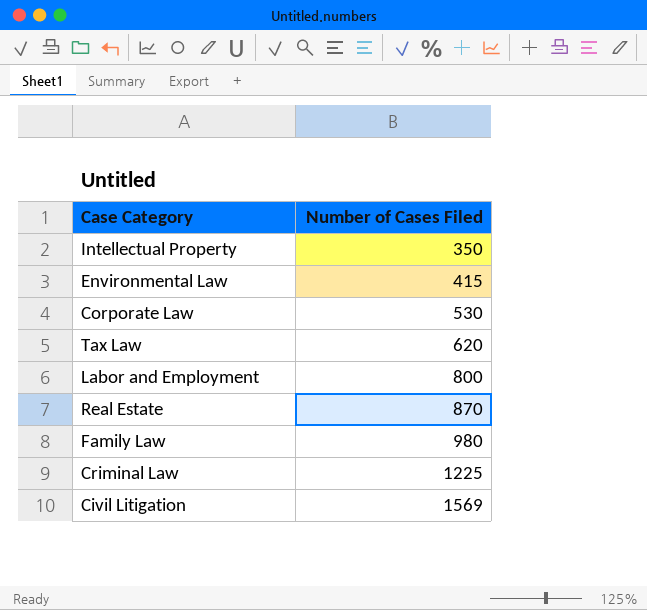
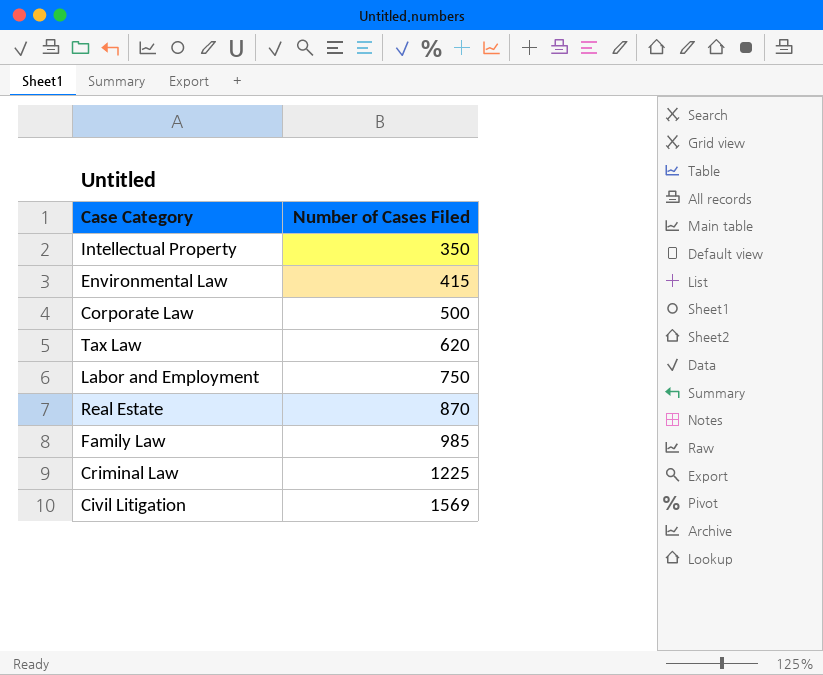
Corporate Law | Number of Cases Filed: 530 -> 500
Labor and Employment | Number of Cases Filed: 800 -> 750
Family Law | Number of Cases Filed: 980 -> 985

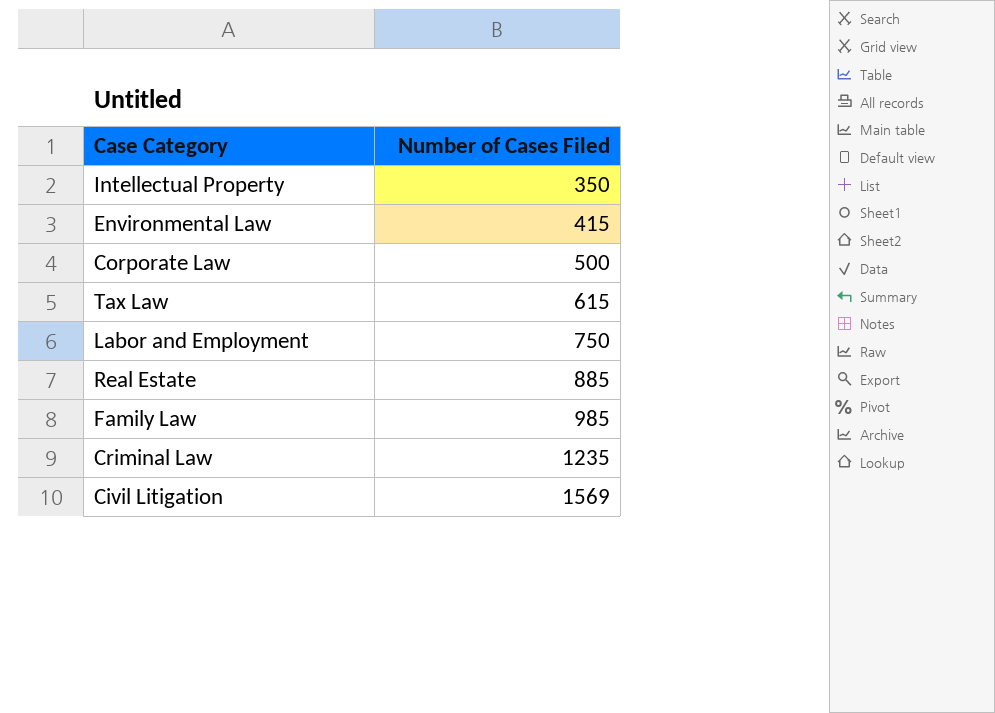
Tax Law | Number of Cases Filed: 620 -> 615
Real Estate | Number of Cases Filed: 870 -> 885
Criminal Law | Number of Cases Filed: 1225 -> 1235

